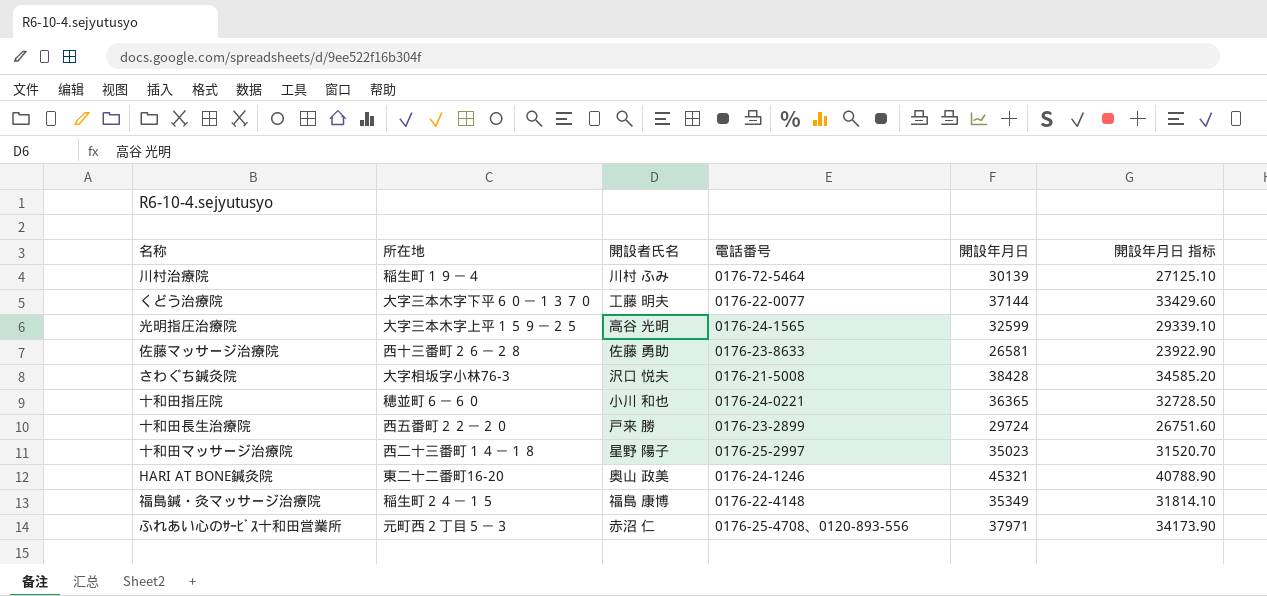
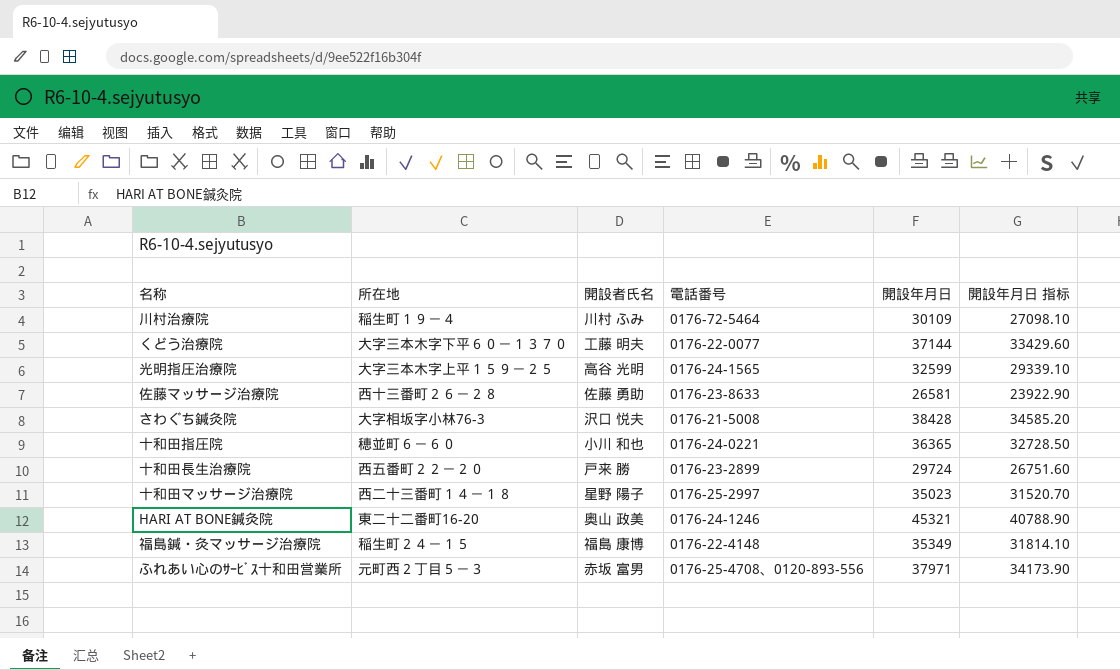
川村治療院 | 開設年月日: 30139 -> 30109
川村治療院 | 開設年月日 指标: 27125.10 -> 27098.10
ふれあい心のｻｰﾋﾞｽ十和田営業所 | 開設者氏名: 赤沼 仁 -> 赤坂 富男

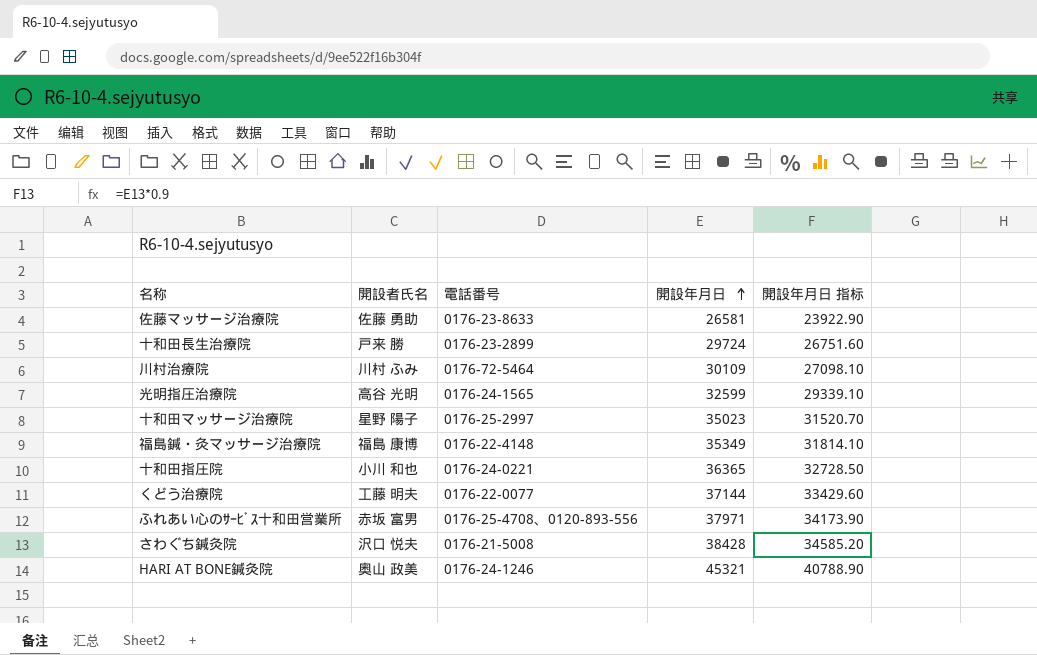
row order: none -> 開設年月日 ascending
column 所在地 | position: 2 -> none

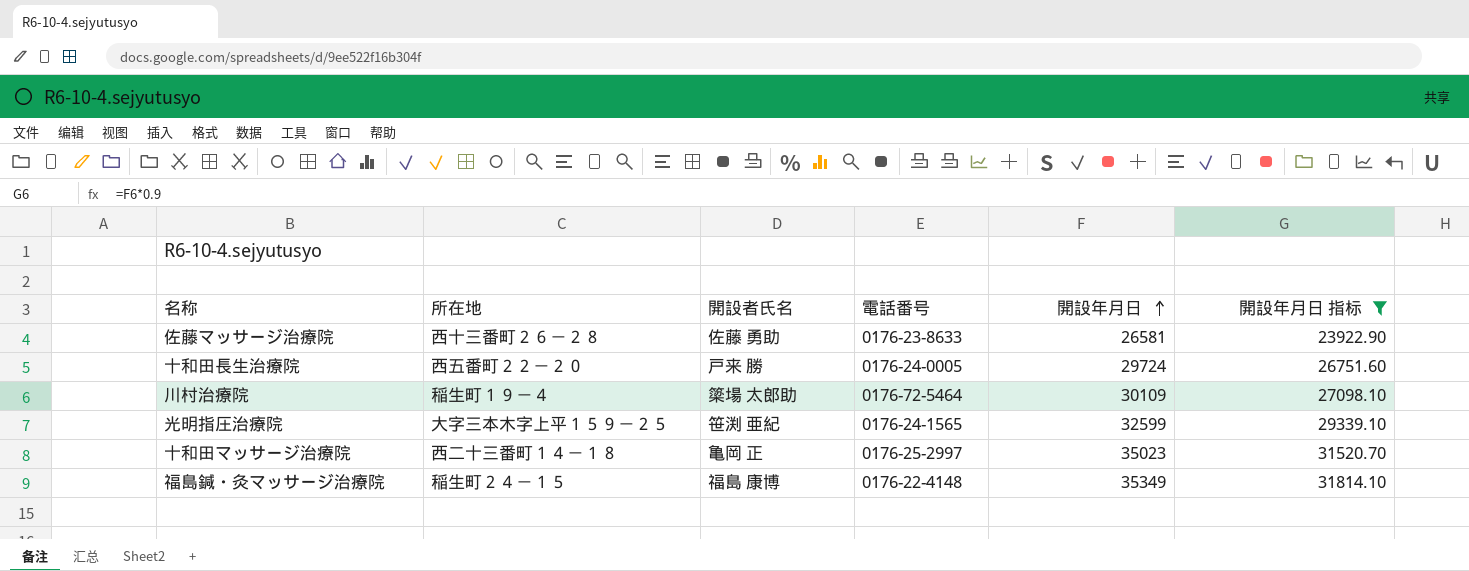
filter: none -> 開設年月日 指标 <= 31814.10
column 所在地 | position: none -> 2
十和田長生治療院 | 電話番号: 0176-23-2899 -> 0176-24-0005
川村治療院 | 開設者氏名: 川村 ふみ -> 簗場 太郎助
光明指圧治療院 | 開設者氏名: 高谷 光明 -> 笹渕 亜紀
十和田マッサージ治療院 | 開設者氏名: 星野 陽子 -> 亀岡 正

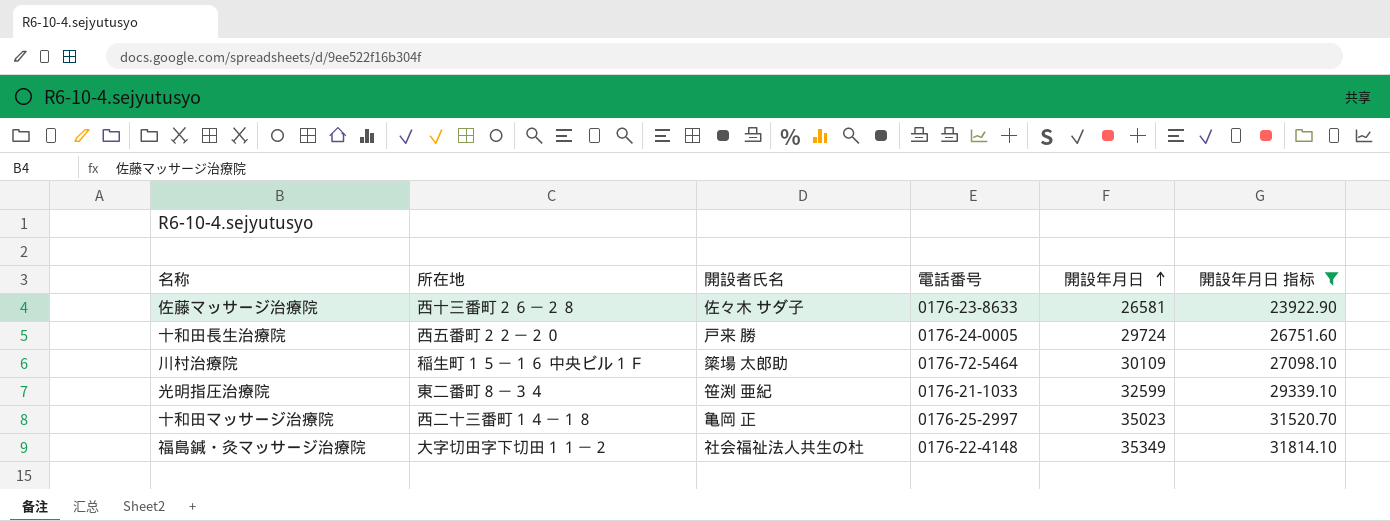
佐藤マッサージ治療院 | 開設者氏名: 佐藤 勇助 -> 佐々木 サダ子
川村治療院 | 所在地: 稲生町１９－４ -> 稲生町１５－１６ 中央ビル１Ｆ
光明指圧治療院 | 所在地: 大字三本木字上平１５９－２５ -> 東二番町８－３４
光明指圧治療院 | 電話番号: 0176-24-1565 -> 0176-21-1033
福島鍼・灸マッサージ治療院 | 所在地: 稲生町２４－１５ -> 大字切田字下切田１１－２
福島鍼・灸マッサージ治療院 | 開設者氏名: 福島 康博 -> 社会福祉法人共生の杜

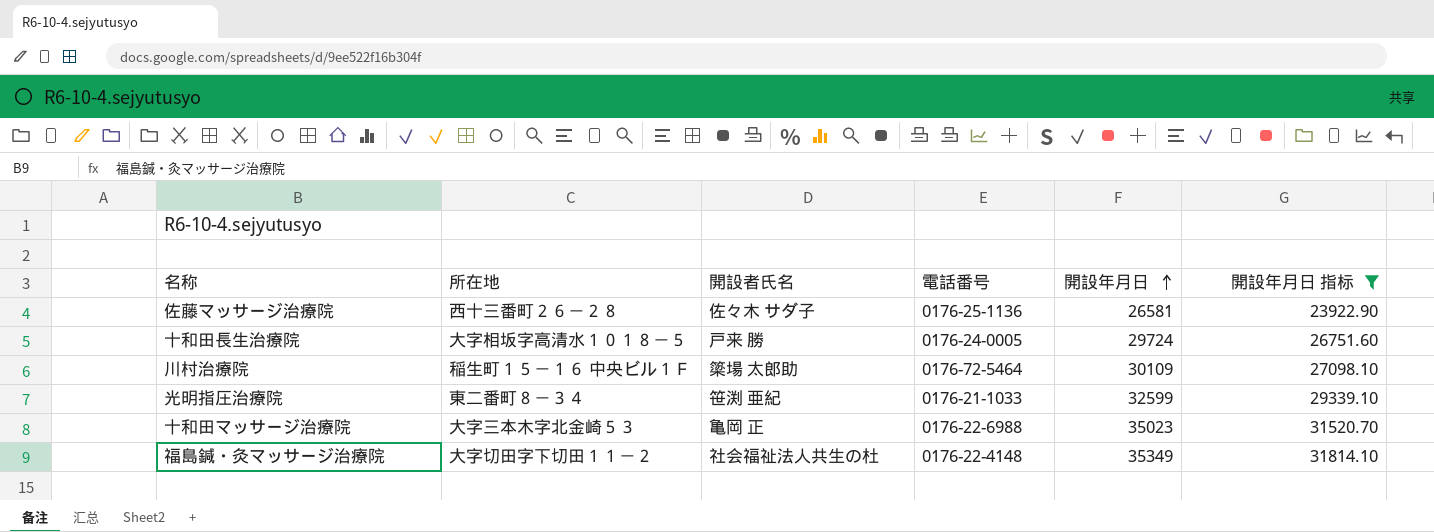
佐藤マッサージ治療院 | 電話番号: 0176-23-8633 -> 0176-25-1136
十和田長生治療院 | 所在地: 西五番町２２－２０ -> 大字相坂字高清水１０１８－５
十和田マッサージ治療院 | 所在地: 西二十三番町１４－１８ -> 大字三本木字北金崎５３
十和田マッサージ治療院 | 電話番号: 0176-25-2997 -> 0176-22-6988

